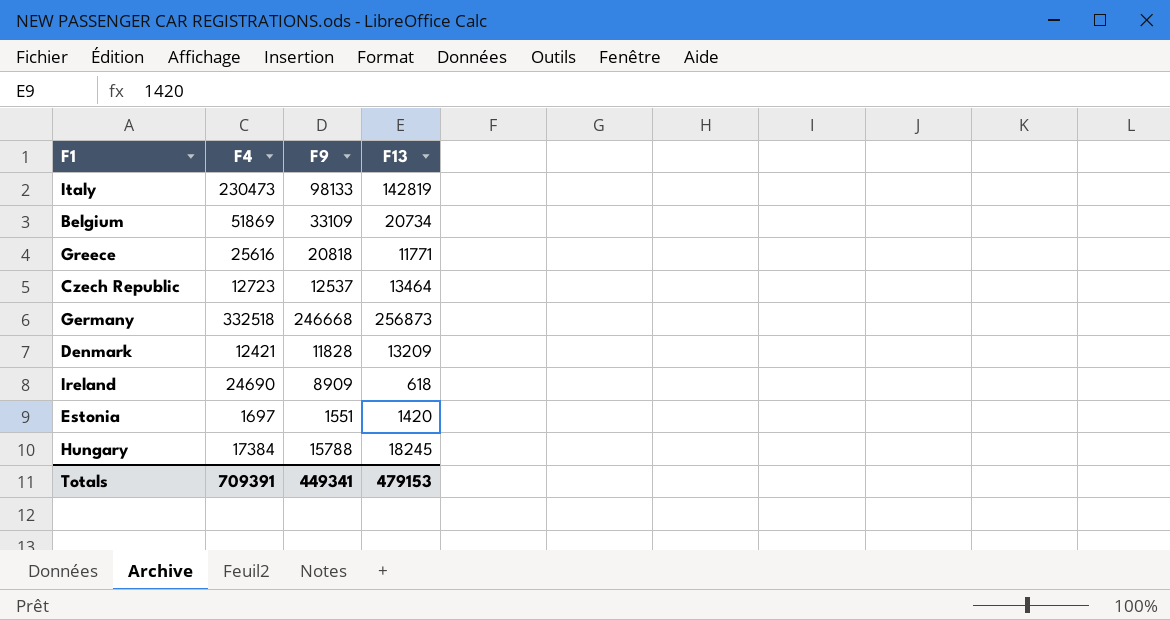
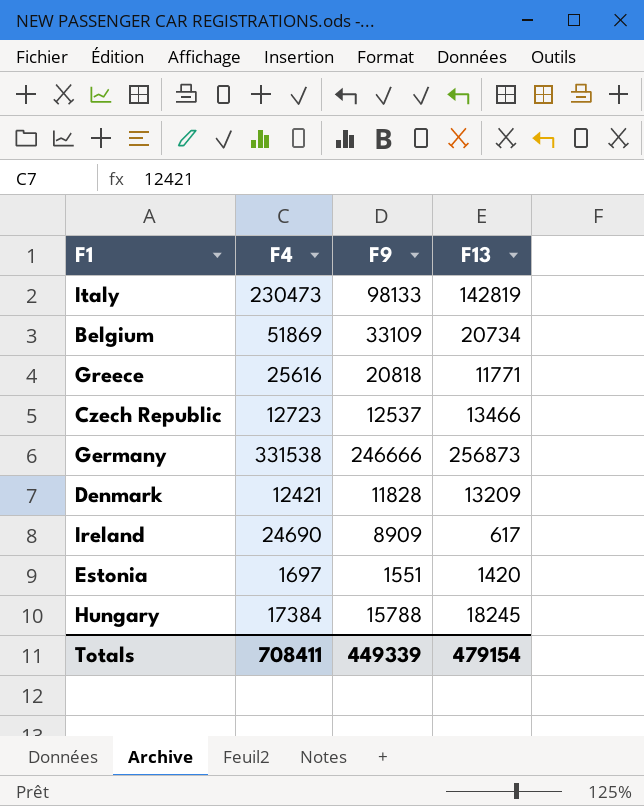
Czech Republic | F13: 13464 -> 13466
Germany | F4: 332518 -> 331538
Germany | F9: 246668 -> 246666
Ireland | F13: 618 -> 617
Totals | F4: 709391 -> 708411
Totals | F9: 449341 -> 449339
Totals | F13: 479153 -> 479154

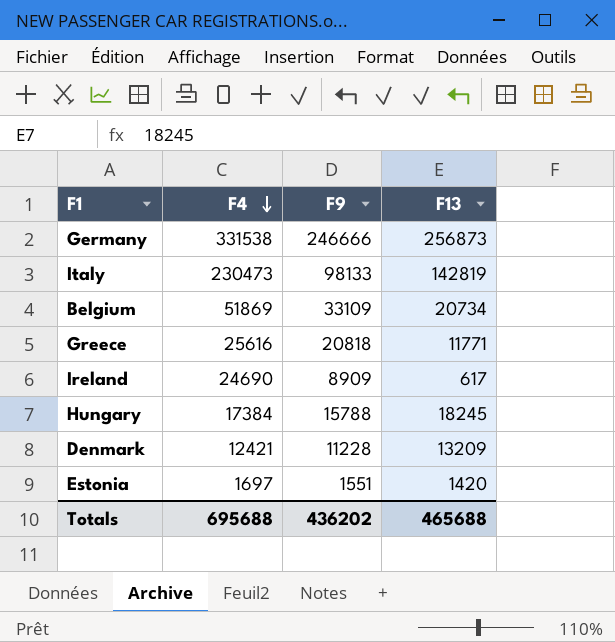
row order: none -> F4 descending
row Czech Republic: 12723 | 12537 | 13466 -> none
Denmark | F9: 11828 -> 11228
Totals | F4: 708411 -> 695688
Totals | F9: 449339 -> 436202
Totals | F13: 479154 -> 465688

